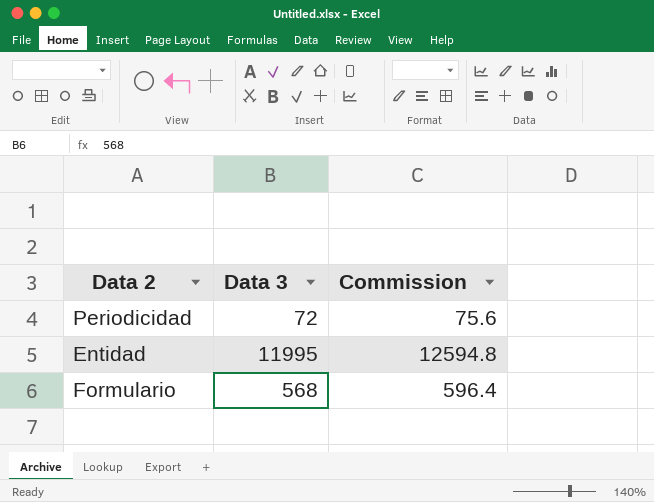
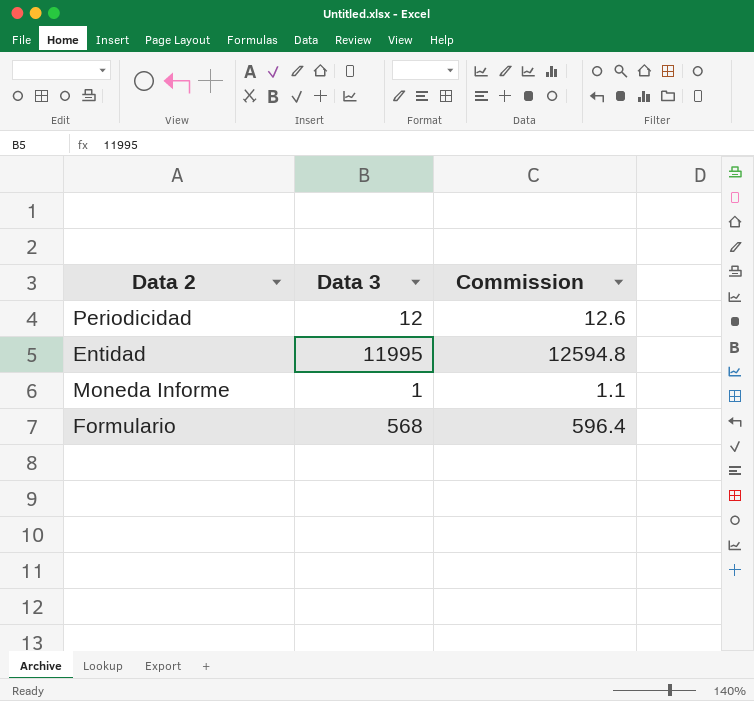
Periodicidad | Data 3: 72 -> 12
Periodicidad | Commission: 75.6 -> 12.6
row Moneda Informe: none -> 1 | 1.1

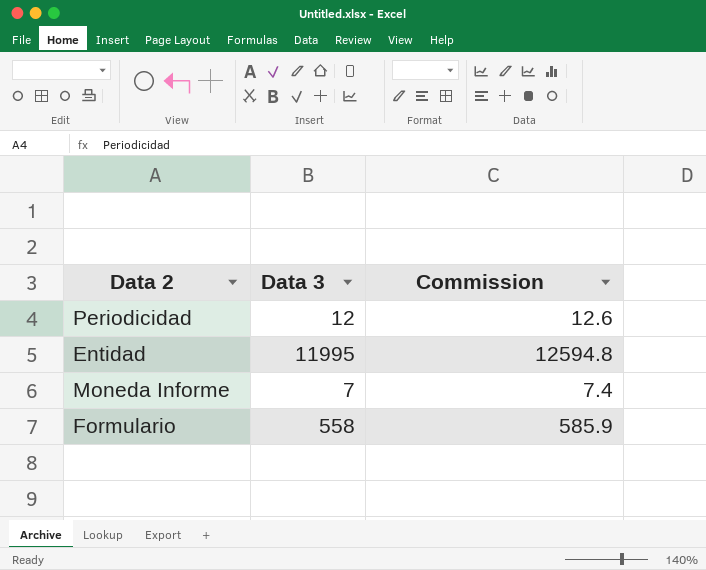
Moneda Informe | Data 3: 1 -> 7
Moneda Informe | Commission: 1.1 -> 7.4
Formulario | Data 3: 568 -> 558
Formulario | Commission: 596.4 -> 585.9

